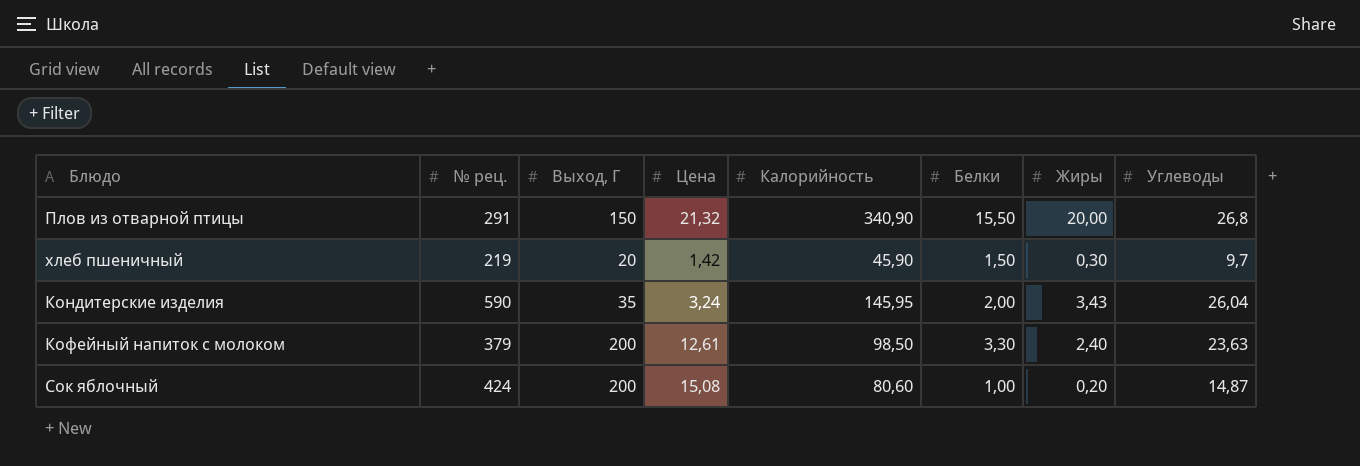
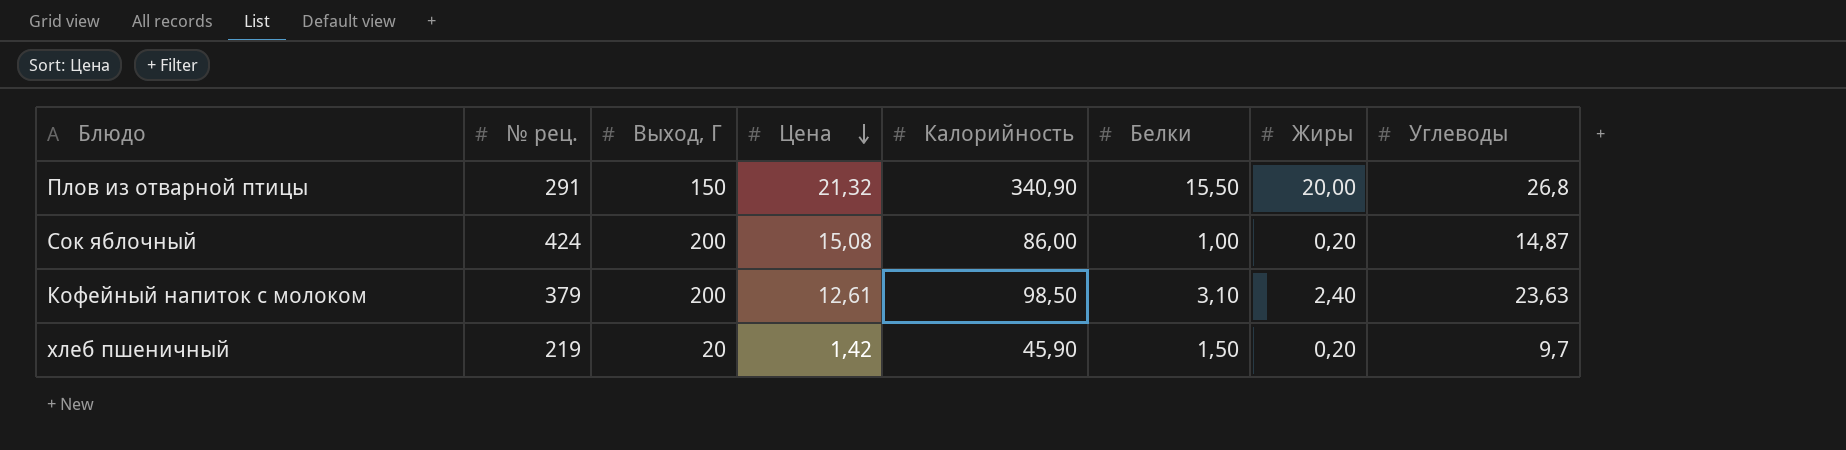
row order: none -> Цена descending
row Кондитерские изделия: 590 | 35 | 3,24 | 145,95 | 2,00 | 3,43 | 26,04 -> none
Сок яблочный | Калорийность: 80,60 -> 86,00
Кофейный напиток с молоком | Белки: 3,30 -> 3,10
хлеб пшеничный | Жиры: 0,30 -> 0,20

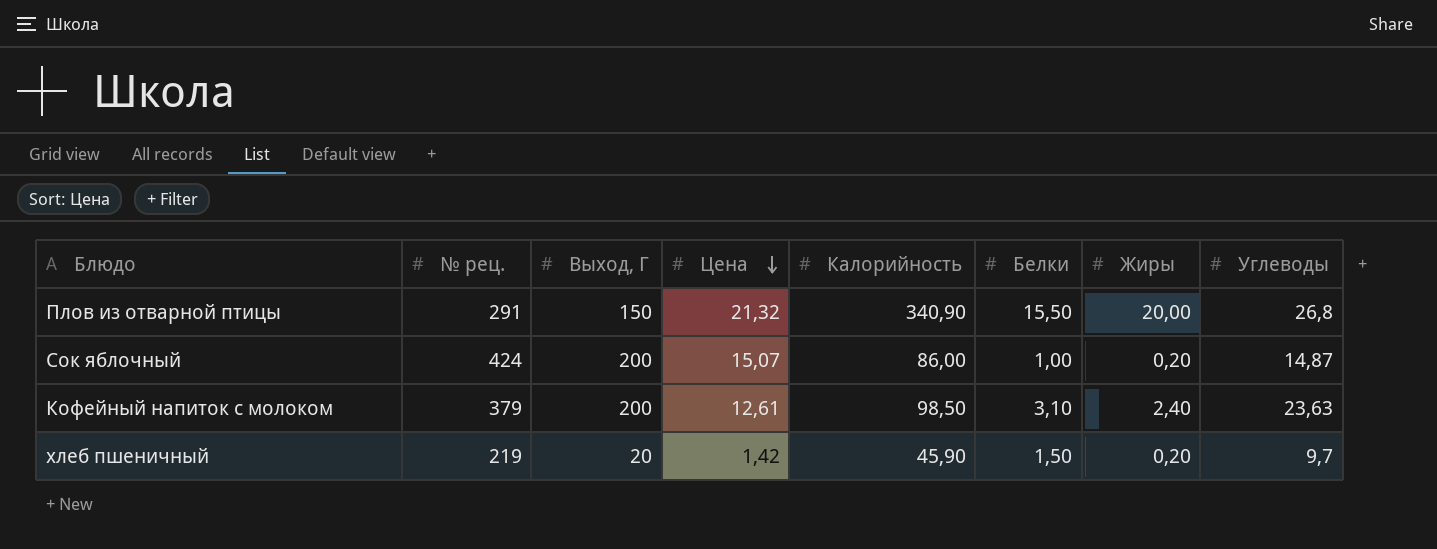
Сок яблочный | Цена: 15,08 -> 15,07

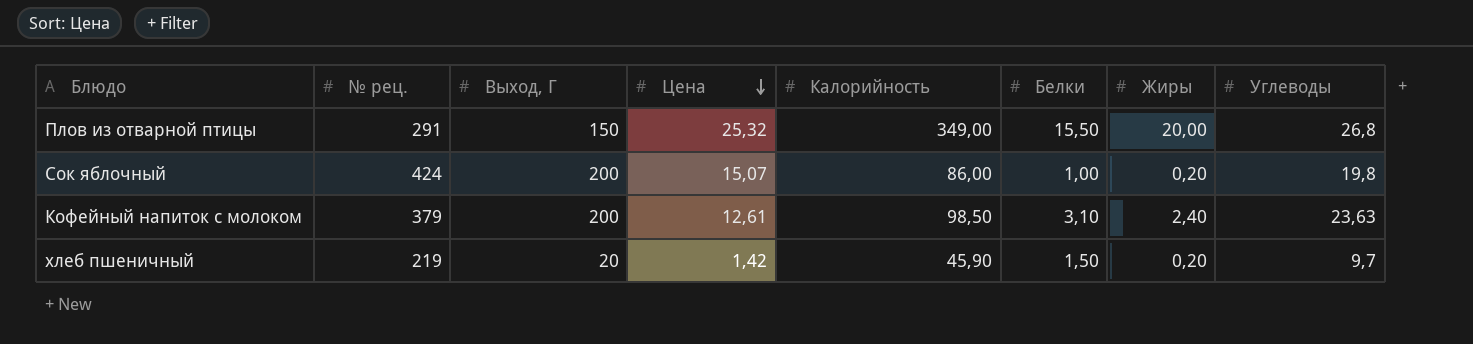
Плов из отварной птицы | Цена: 21,32 -> 25,32
Плов из отварной птицы | Калорийность: 340,90 -> 349,00
Сок яблочный | Углеводы: 14,87 -> 19,8

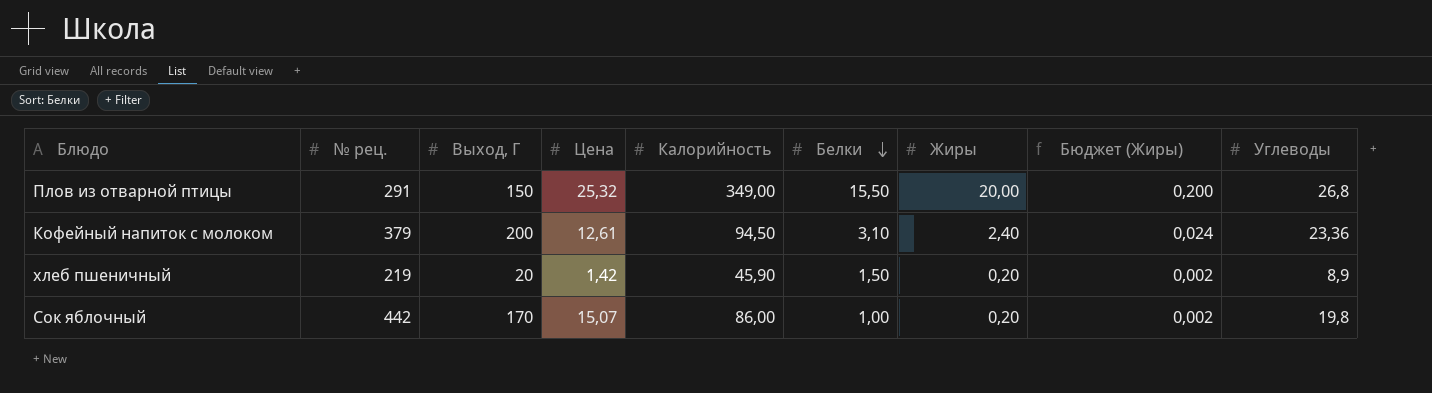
row order: Цена descending -> Белки descending
column Бюджет (Жиры) | formula: none -> [Жиры] * 0,01
Кофейный напиток с молоком | Калорийность: 98,50 -> 94,50
Кофейный напиток с молоком | Углеводы: 23,63 -> 23,36
хлеб пшеничный | Углеводы: 9,7 -> 8,9
Сок яблочный | № рец.: 424 -> 442
Сок яблочный | Выход, Г: 200 -> 170

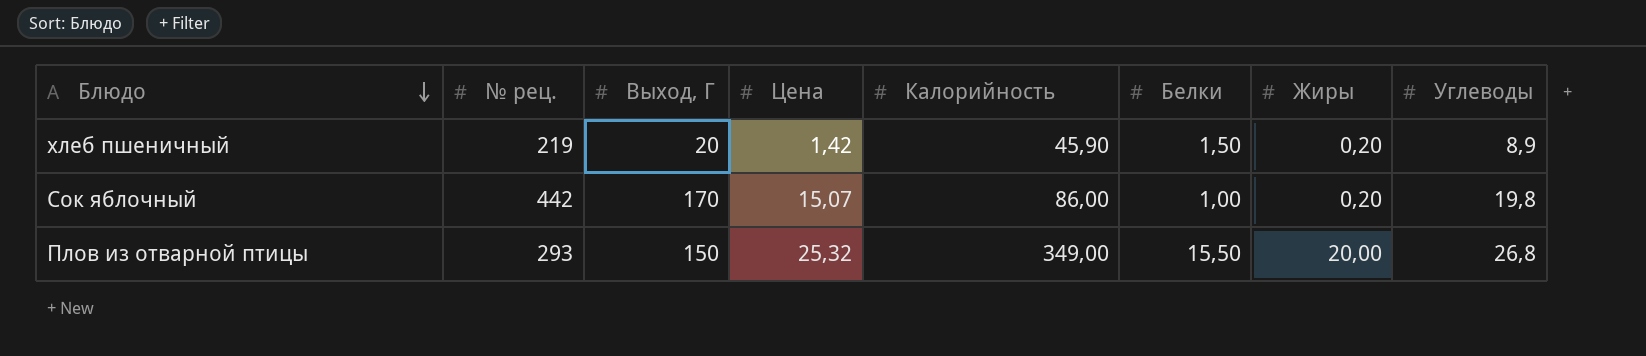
row order: Белки descending -> Блюдо descending
column Бюджет (Жиры) | formula: [Жиры] * 0,01 -> none
row Кофейный напиток с молоком: 379 | 200 | 12,61 | 94,50 | 3,10 | 2,40 | 0,024 | 23,36 -> none
Плов из отварной птицы | № рец.: 291 -> 293

